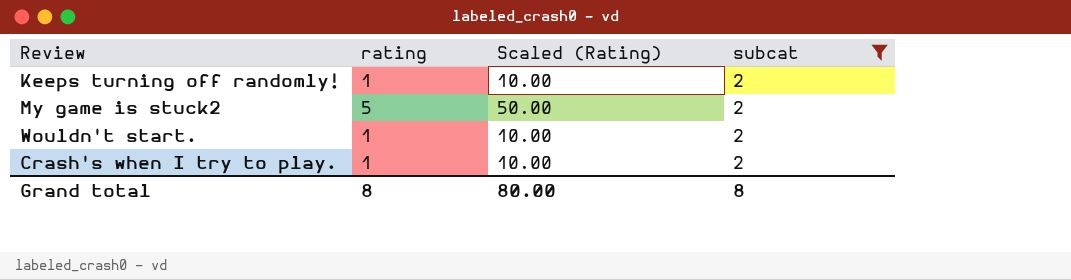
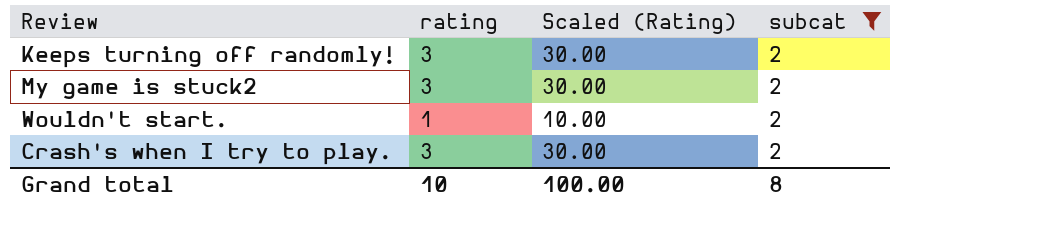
Keeps turning off randomly! | rating: 1 -> 3
Keeps turning off randomly! | Scaled (Rating): 10.00 -> 30.00
My game is stuck2 | rating: 5 -> 3
My game is stuck2 | Scaled (Rating): 50.00 -> 30.00
Crash's when I try to play. | rating: 1 -> 3
Crash's when I try to play. | Scaled (Rating): 10.00 -> 30.00
Grand total | rating: 8 -> 10
Grand total | Scaled (Rating): 80.00 -> 100.00

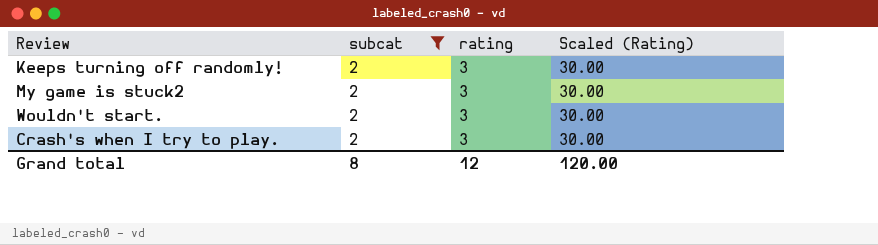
column subcat | position: 4 -> 2
Wouldn't start. | rating: 1 -> 3
Wouldn't start. | Scaled (Rating): 10.00 -> 30.00
Grand total | rating: 10 -> 12
Grand total | Scaled (Rating): 100.00 -> 120.00

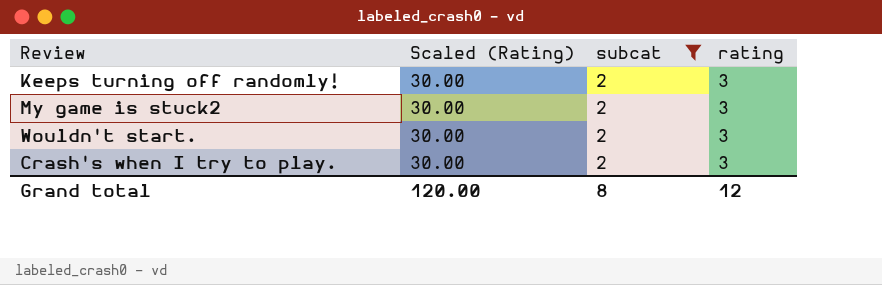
column Scaled (Rating) | position: 4 -> 2

